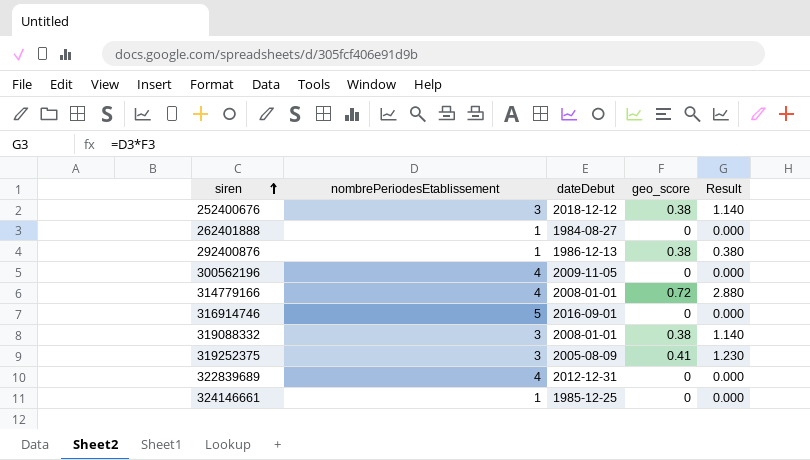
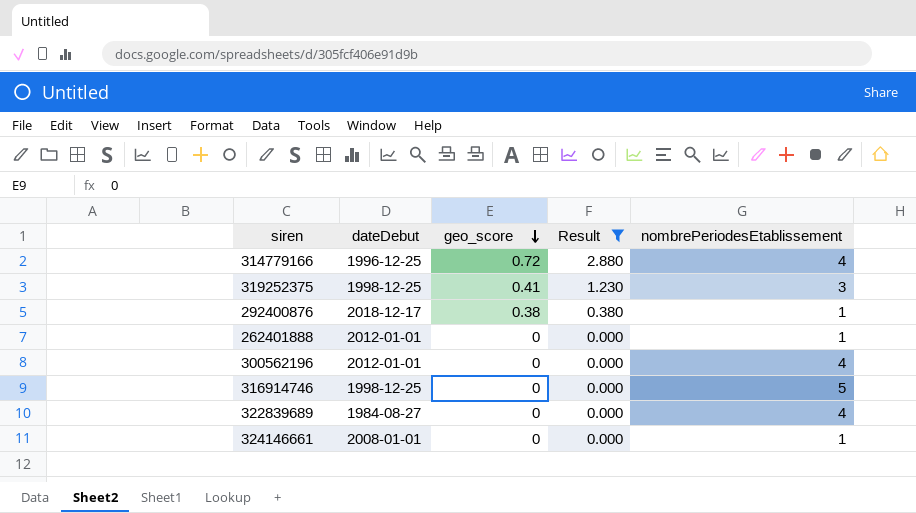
filter: none -> Result != 1.140
row order: siren ascending -> geo_score descending
column nombrePeriodesEtablissement | position: 2 -> 5
314779166 | dateDebut: 2008-01-01 -> 1996-12-25
319252375 | dateDebut: 2005-08-09 -> 1998-12-25
292400876 | dateDebut: 1986-12-13 -> 2018-12-17
262401888 | dateDebut: 1984-08-27 -> 2012-01-01
300562196 | dateDebut: 2009-11-05 -> 2012-01-01
316914746 | dateDebut: 2016-09-01 -> 1998-12-25
322839689 | dateDebut: 2012-12-31 -> 1984-08-27
324146661 | dateDebut: 1985-12-25 -> 2008-01-01

